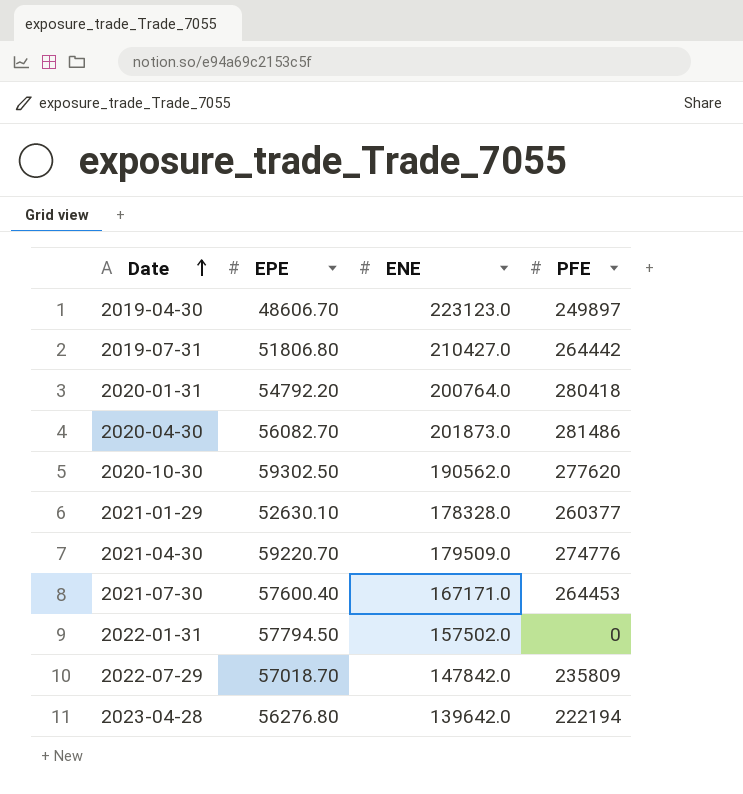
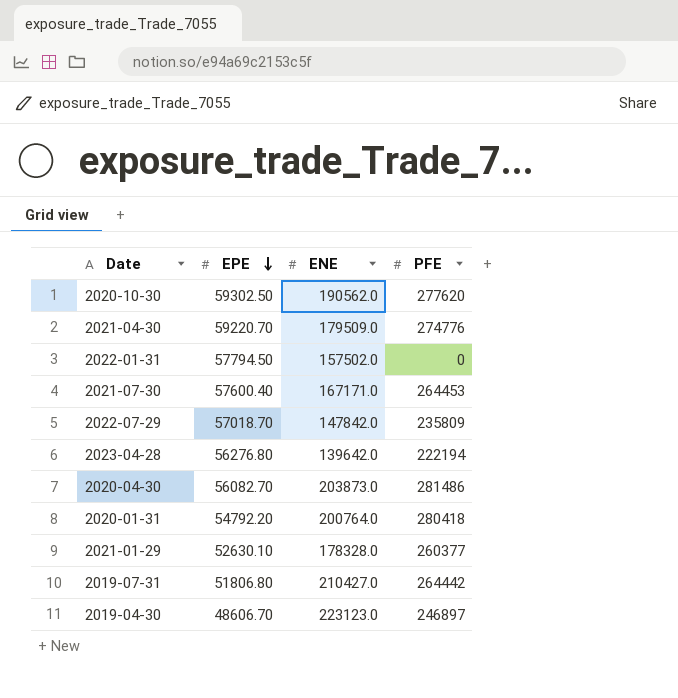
row order: Date ascending -> EPE descending
2020-04-30 | ENE: 201873.0 -> 203873.0
2019-04-30 | PFE: 249897 -> 246897

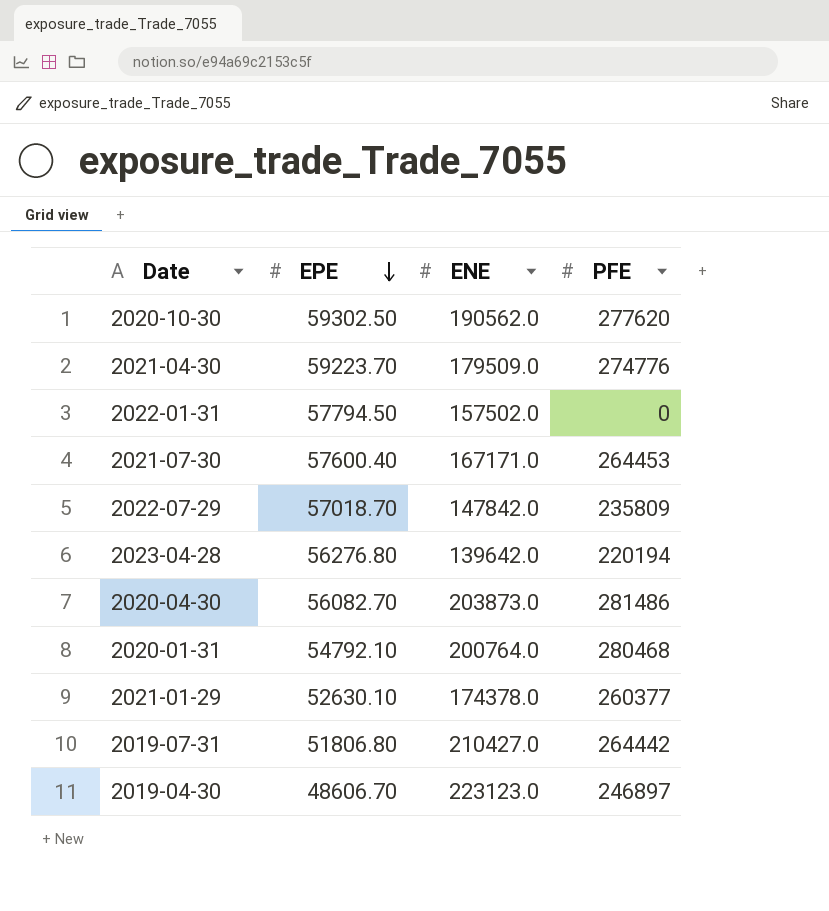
2021-04-30 | EPE: 59220.70 -> 59223.70
2023-04-28 | PFE: 222194 -> 220194
2020-01-31 | EPE: 54792.20 -> 54792.10
2020-01-31 | PFE: 280418 -> 280468
2021-01-29 | ENE: 178328.0 -> 174378.0

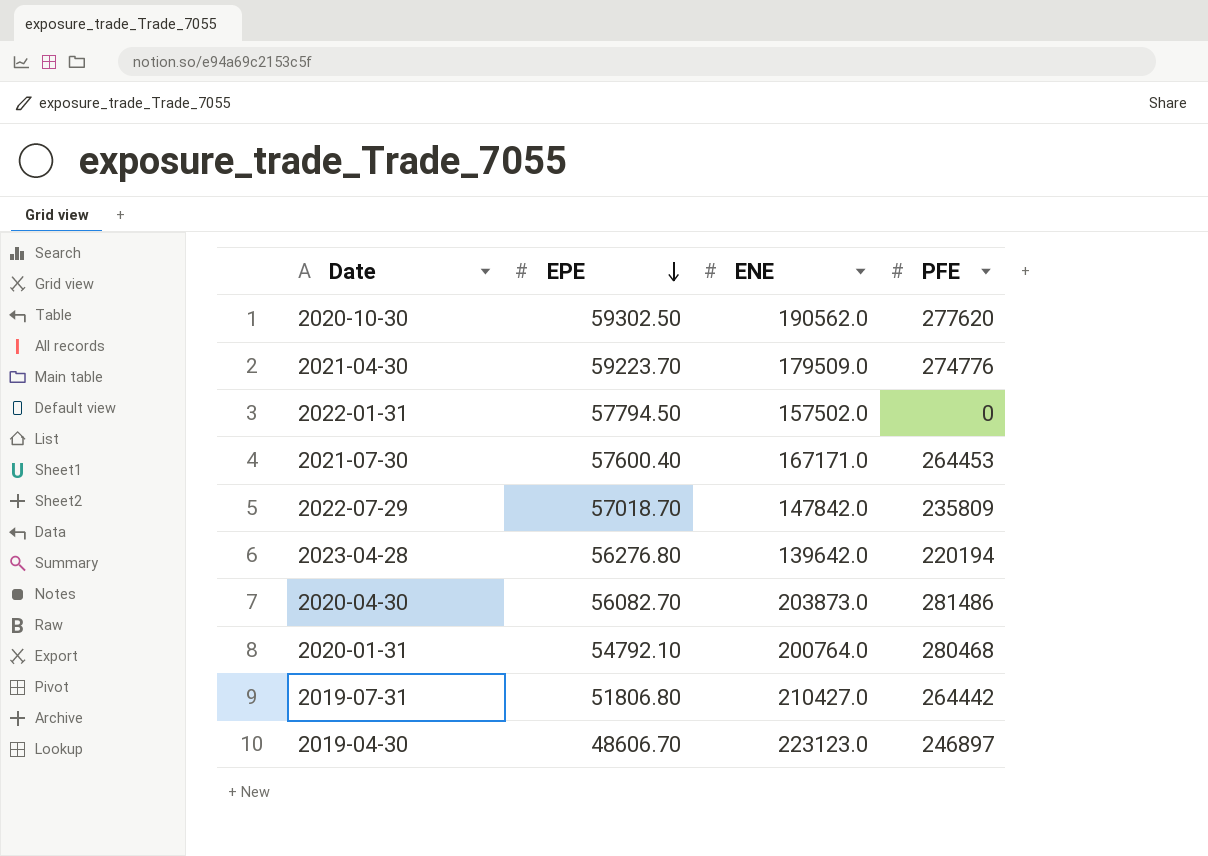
row 2021-01-29: 52630.10 | 174378.0 | 260377 -> none

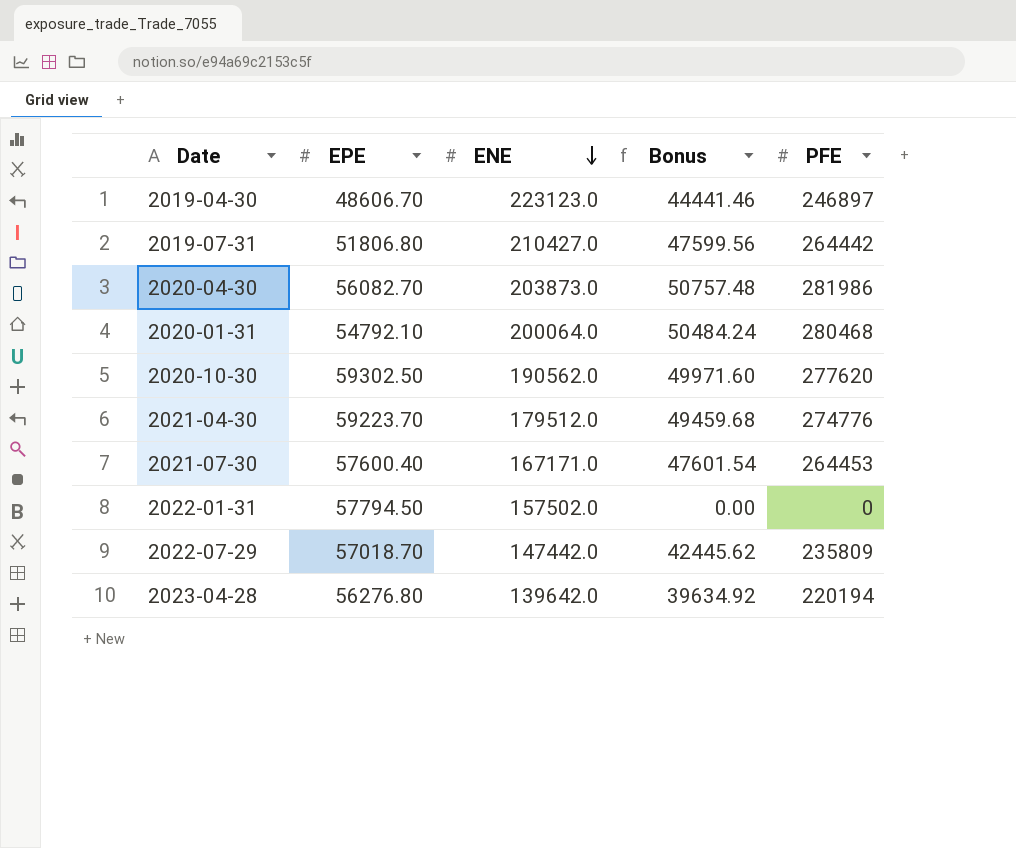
row order: EPE descending -> ENE descending
column Bonus | formula: none -> [PFE] * 0.18
2020-04-30 | PFE: 281486 -> 281986
2020-01-31 | ENE: 200764.0 -> 200064.0
2021-04-30 | ENE: 179509.0 -> 179512.0
2022-07-29 | ENE: 147842.0 -> 147442.0

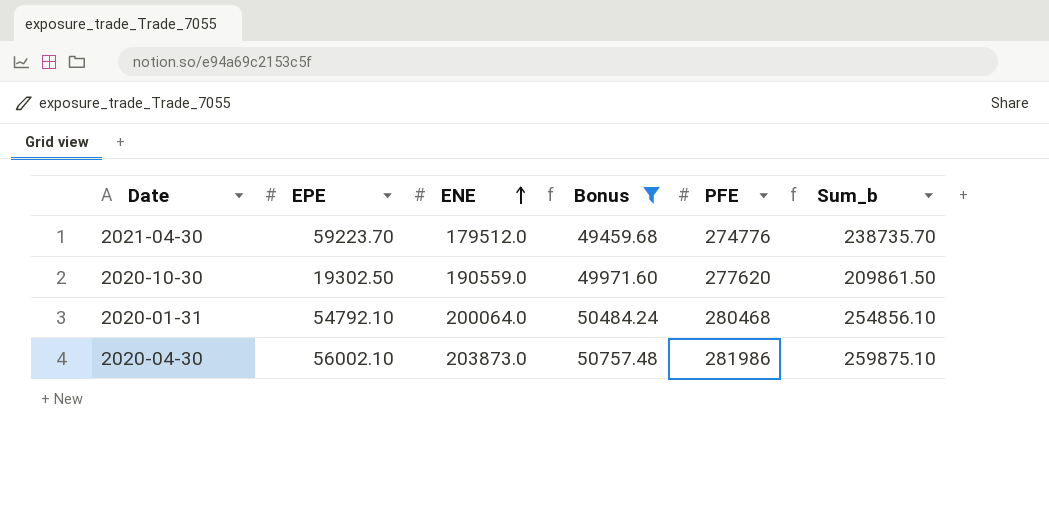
filter: none -> Bonus >= 49459.68
row order: ENE descending -> ENE ascending
column Sum_b | formula: none -> [EPE] + [ENE]
2020-10-30 | EPE: 59302.50 -> 19302.50
2020-10-30 | ENE: 190562.0 -> 190559.0
2020-04-30 | EPE: 56082.70 -> 56002.10

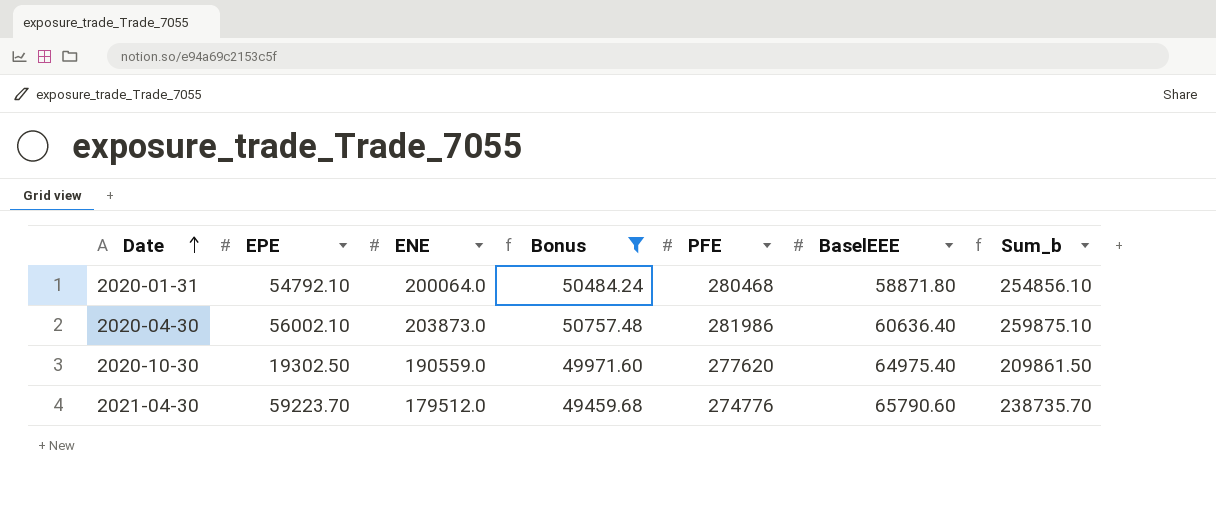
row order: ENE ascending -> Date ascending
column BaselEEE | position: none -> 6

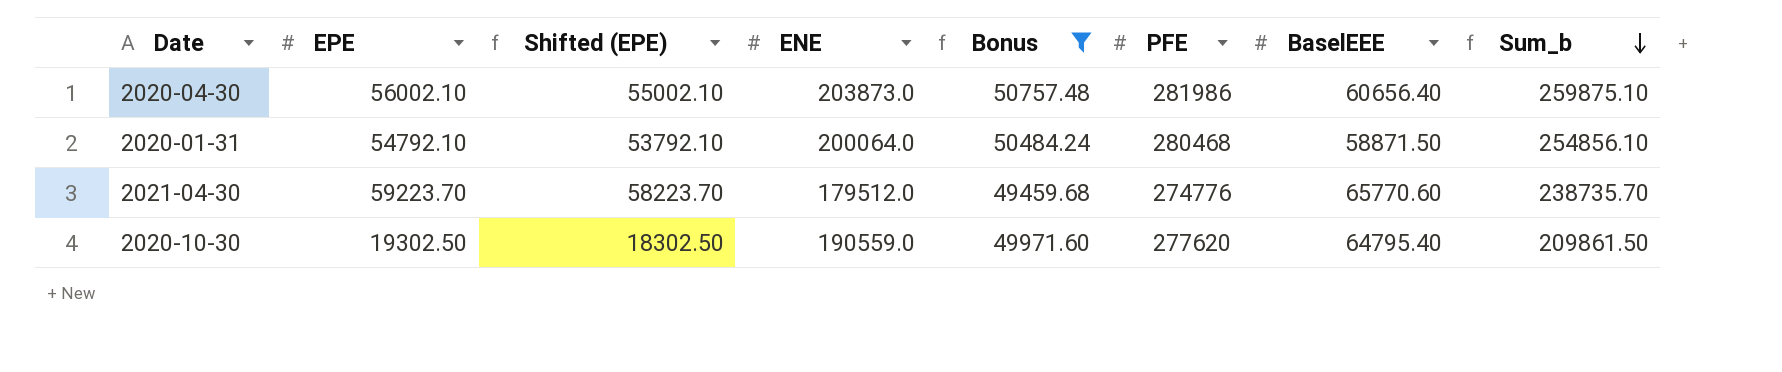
row order: Date ascending -> Sum_b descending
column Shifted (EPE) | formula: none -> [EPE] - 1000
2020-04-30 | BaselEEE: 60636.40 -> 60656.40
2020-01-31 | BaselEEE: 58871.80 -> 58871.50
2021-04-30 | BaselEEE: 65790.60 -> 65770.60
2020-10-30 | BaselEEE: 64975.40 -> 64795.40

